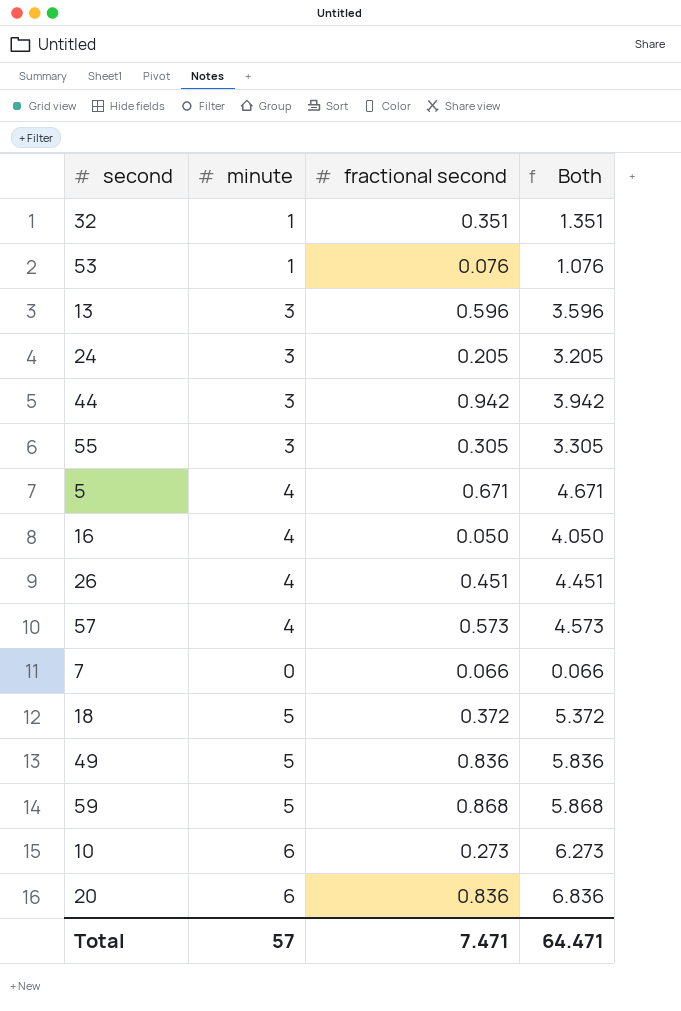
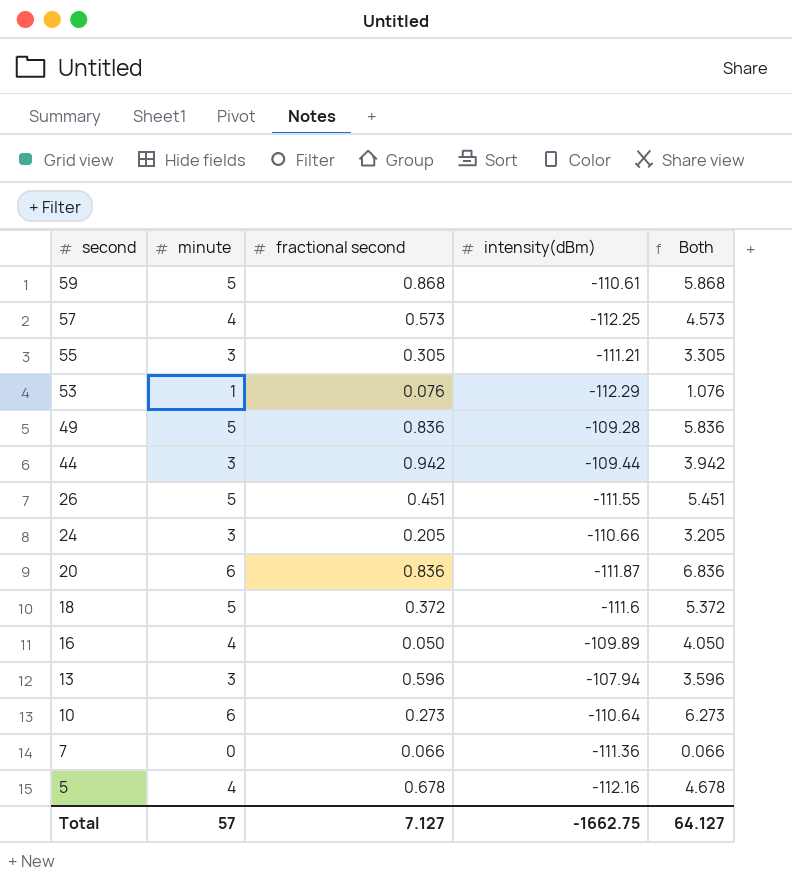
row order: none -> second descending
column intensity(dBm) | position: none -> 4
row 32: 1 | 0.351 | 1.351 -> none
26 | minute: 4 -> 5
26 | Both: 4.451 -> 5.451
5 | fractional second: 0.671 -> 0.678
5 | Both: 4.671 -> 4.678
Total | fractional second: 7.471 -> 7.127
Total | Both: 64.471 -> 64.127

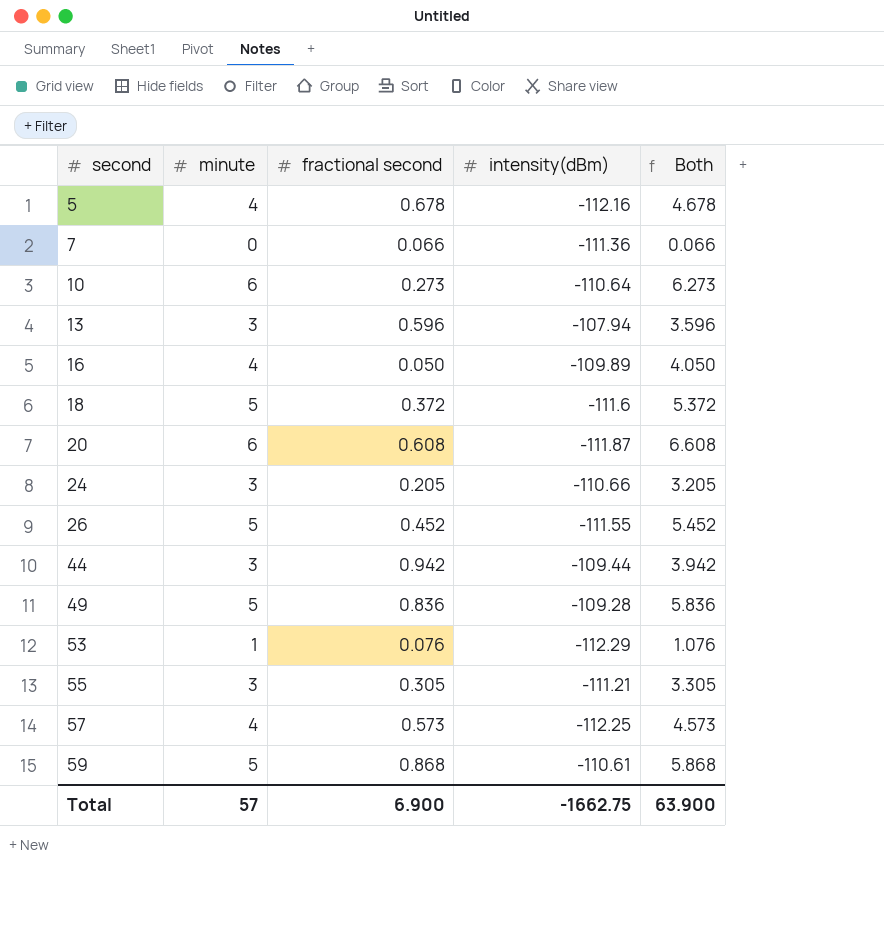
row order: second descending -> second ascending
20 | fractional second: 0.836 -> 0.608
20 | Both: 6.836 -> 6.608
26 | fractional second: 0.451 -> 0.452
26 | Both: 5.451 -> 5.452
Total | fractional second: 7.127 -> 6.900
Total | Both: 64.127 -> 63.900

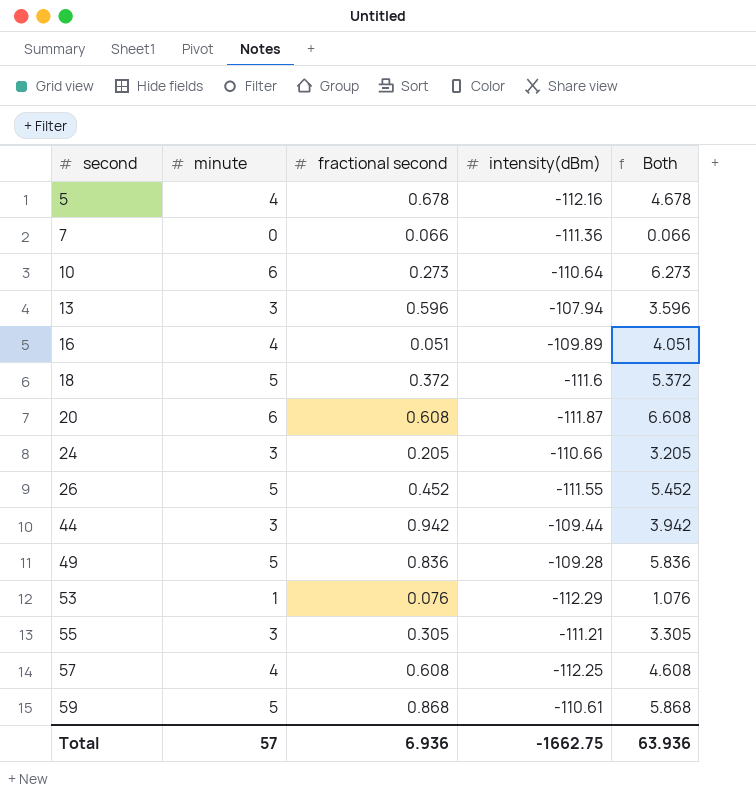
16 | fractional second: 0.050 -> 0.051
16 | Both: 4.050 -> 4.051
57 | fractional second: 0.573 -> 0.608
57 | Both: 4.573 -> 4.608
Total | fractional second: 6.900 -> 6.936
Total | Both: 63.900 -> 63.936

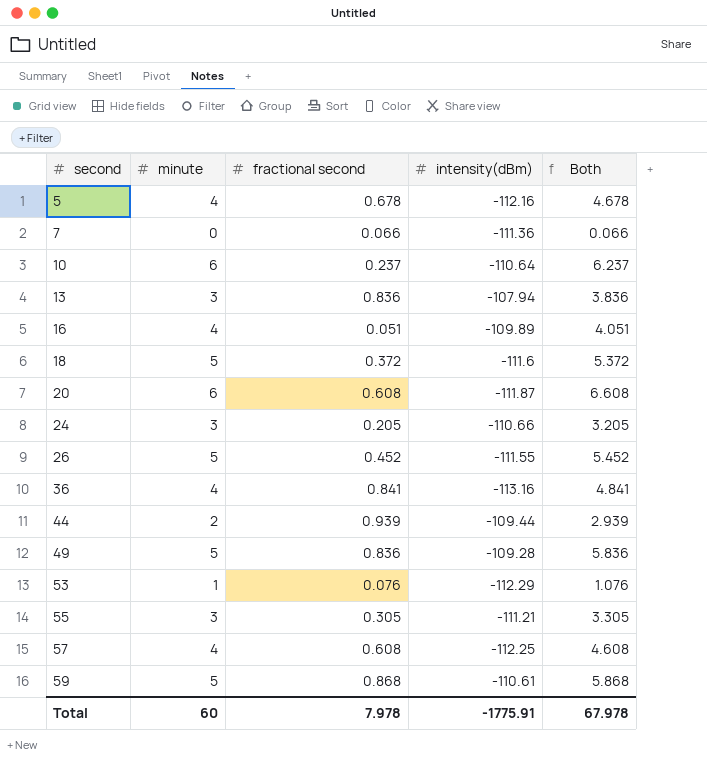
10 | fractional second: 0.273 -> 0.237
10 | Both: 6.273 -> 6.237
13 | fractional second: 0.596 -> 0.836
13 | Both: 3.596 -> 3.836
row 36: none -> 4 | 0.841 | -113.16 | 4.841
44 | minute: 3 -> 2
44 | fractional second: 0.942 -> 0.939
44 | Both: 3.942 -> 2.939
Total | minute: 57 -> 60
Total | fractional second: 6.936 -> 7.978
Total | intensity(dBm): -1662.75 -> -1775.91
Total | Both: 63.936 -> 67.978

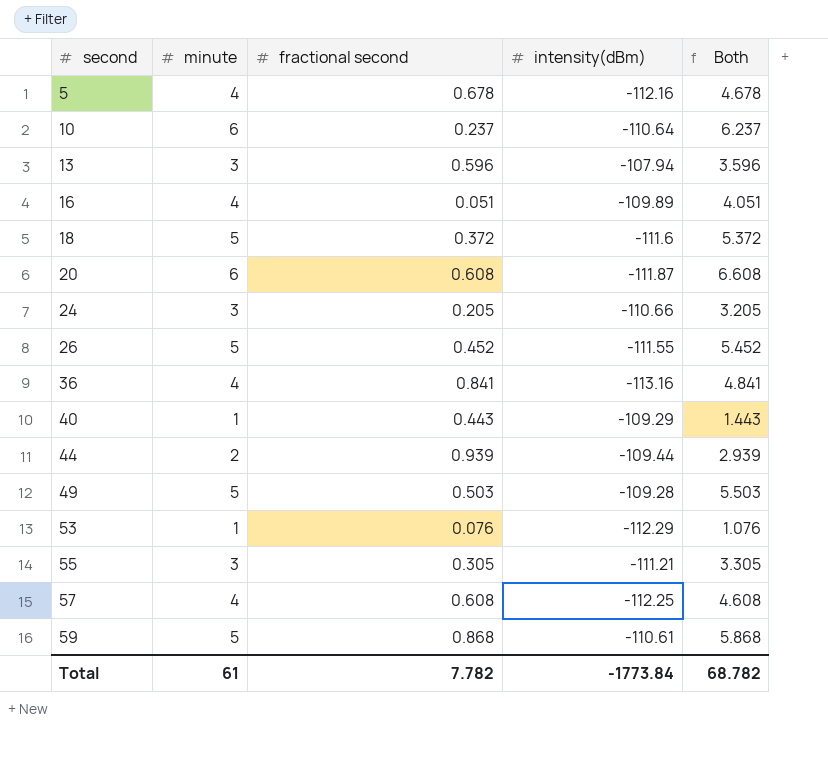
row 7: 0 | 0.066 | -111.36 | 0.066 -> none
13 | fractional second: 0.836 -> 0.596
13 | Both: 3.836 -> 3.596
row 40: none -> 1 | 0.443 | -109.29 | 1.443
49 | fractional second: 0.836 -> 0.503
49 | Both: 5.836 -> 5.503
Total | minute: 60 -> 61
Total | fractional second: 7.978 -> 7.782
Total | intensity(dBm): -1775.91 -> -1773.84
Total | Both: 67.978 -> 68.782

